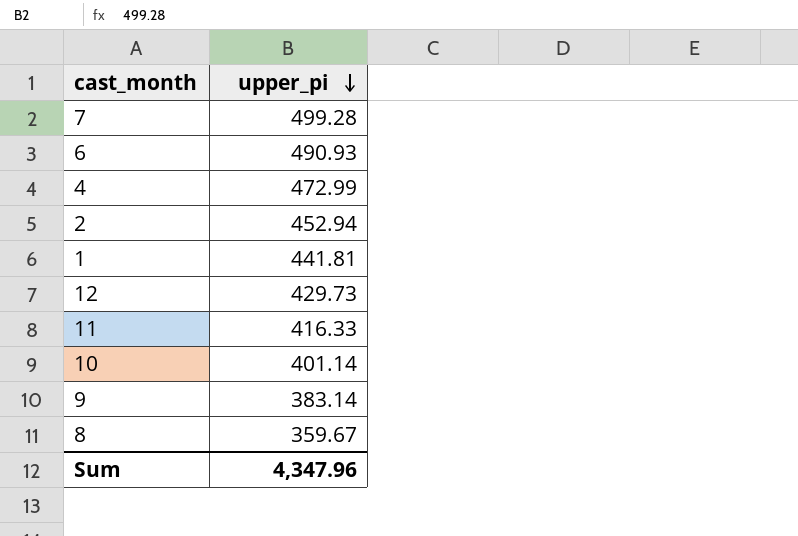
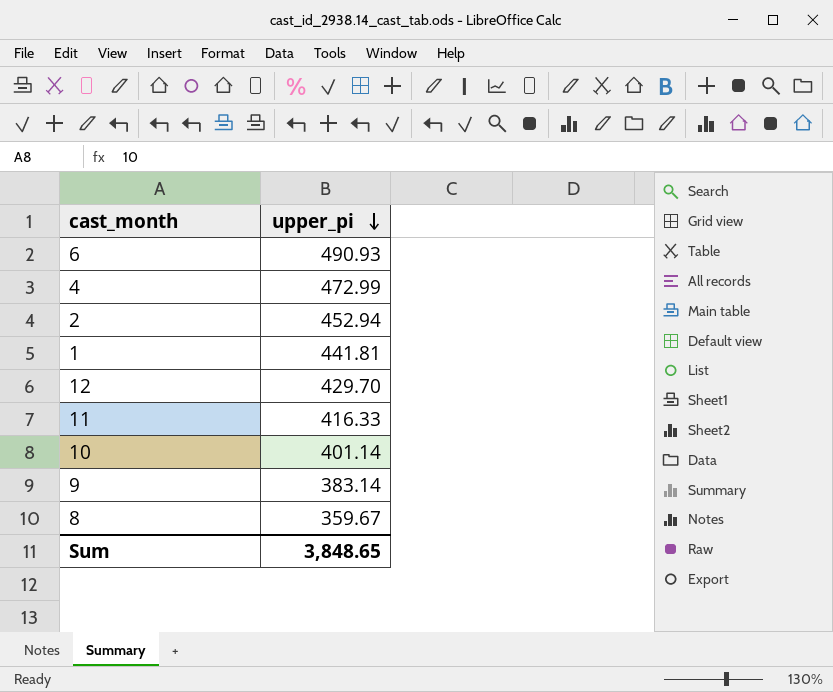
row 7: 499.28 -> none
12 | upper_pi: 429.73 -> 429.70
Sum | upper_pi: 4,347.96 -> 3,848.65

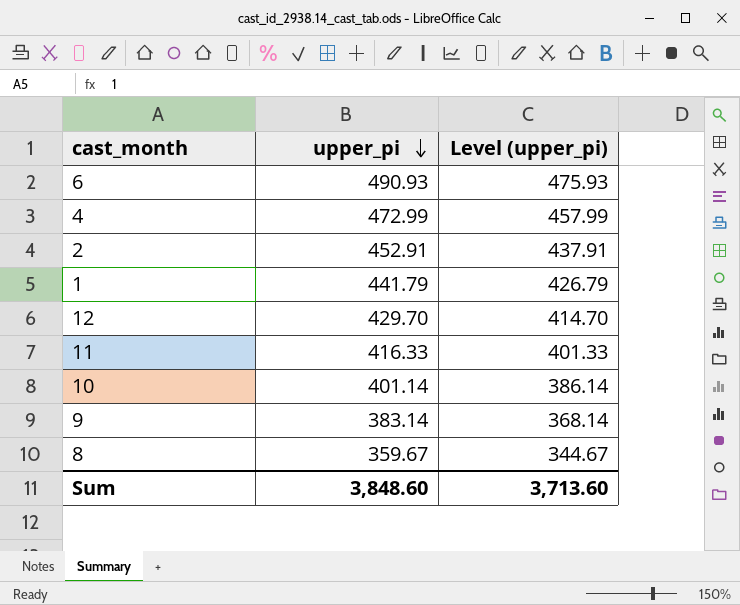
column Level (upper_pi) | formula: none -> [upper_pi] - 15
2 | upper_pi: 452.94 -> 452.91
1 | upper_pi: 441.81 -> 441.79
Sum | upper_pi: 3,848.65 -> 3,848.60

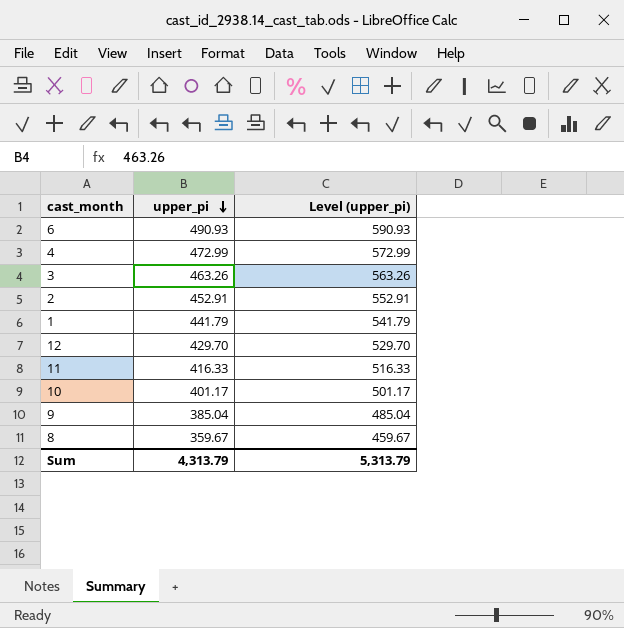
column Level (upper_pi) | formula: [upper_pi] - 15 -> [upper_pi] + 100
row 3: none -> 463.26 | 563.26
10 | upper_pi: 401.14 -> 401.17
9 | upper_pi: 383.14 -> 385.04
Sum | upper_pi: 3,848.60 -> 4,313.79
Sum | Level (upper_pi): 3,713.60 -> 5,313.79

